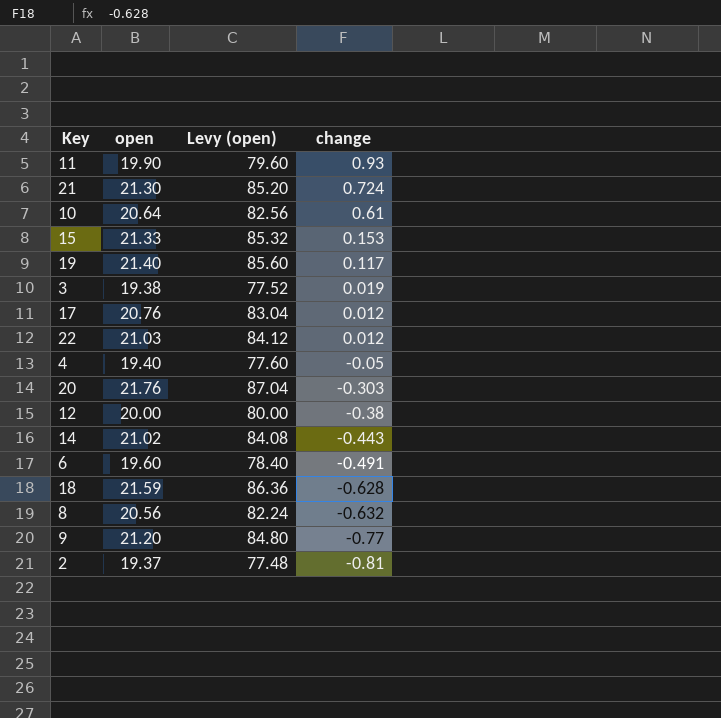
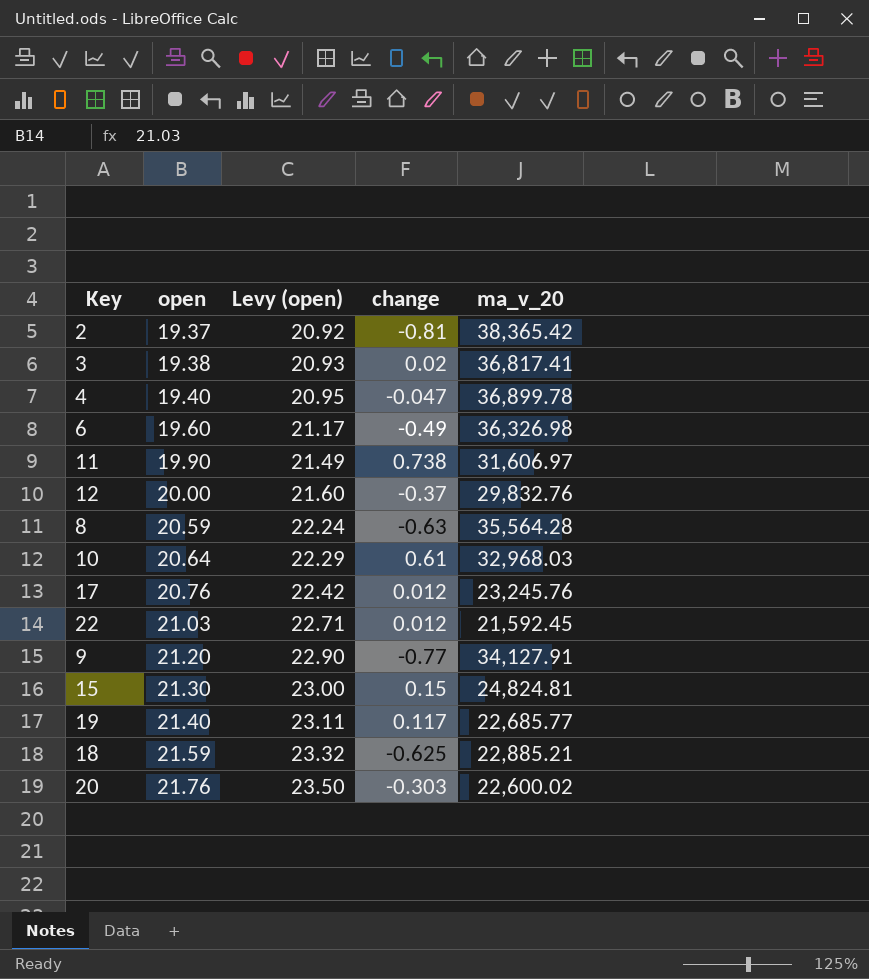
row order: change descending -> open ascending
column Levy (open) | formula: [open] * 4 -> [open] * 1.08
column ma_v_20 | position: none -> 5
row 21: 21.30 | 85.20 | 0.724 -> none
row 14: 21.02 | 84.08 | -0.443 -> none
3 | change: 0.019 -> 0.02
4 | change: -0.05 -> -0.047
6 | change: -0.491 -> -0.49
11 | change: 0.93 -> 0.738
12 | change: -0.38 -> -0.37
8 | open: 20.56 -> 20.59
8 | change: -0.632 -> -0.63
15 | open: 21.33 -> 21.30
15 | change: 0.153 -> 0.15
18 | change: -0.628 -> -0.625

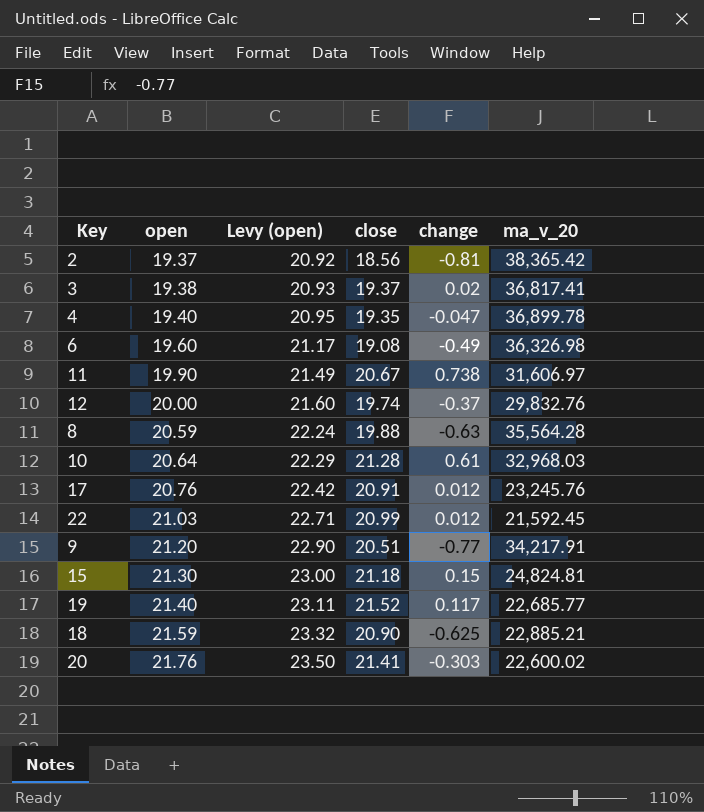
column close | position: none -> 4
9 | ma_v_20: 34,127.91 -> 34,217.91

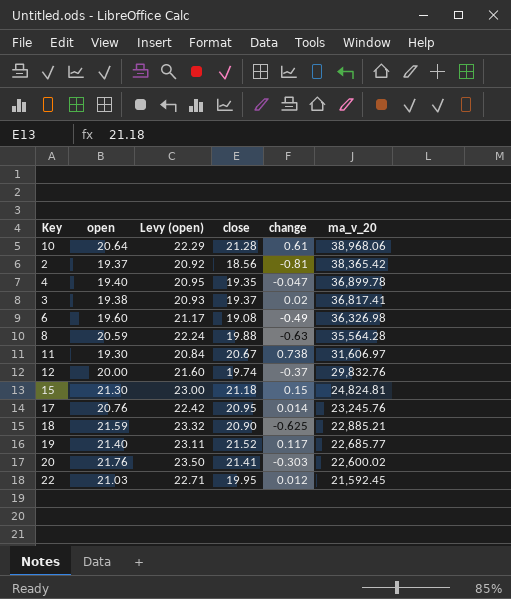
row order: open ascending -> ma_v_20 descending
row 9: 21.20 | 22.90 | 20.51 | -0.77 | 34,217.91 -> none
10 | ma_v_20: 32,968.03 -> 38,968.06
11 | open: 19.90 -> 19.30
11 | Levy (open): 21.49 -> 20.84
17 | close: 20.91 -> 20.95
17 | change: 0.012 -> 0.014
22 | close: 20.99 -> 19.95

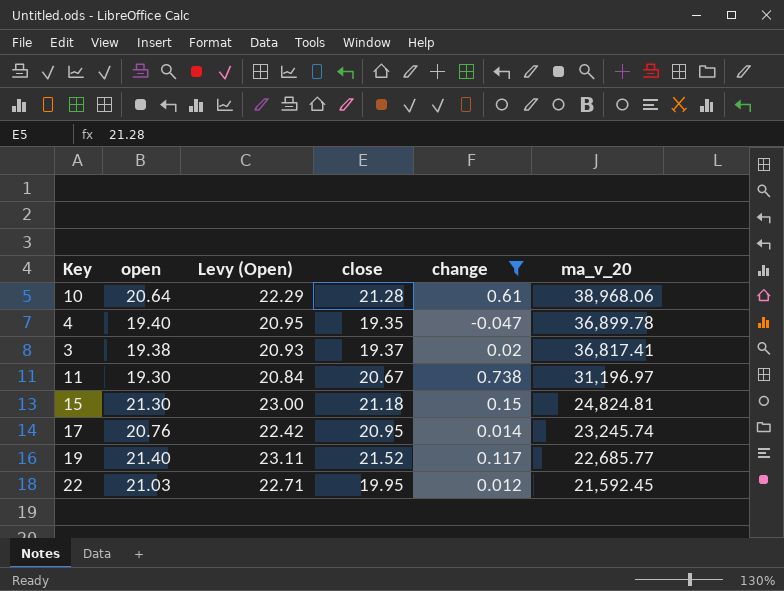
filter: none -> change >= -0.047
column name: Levy (open) -> Levy (Open)
11 | ma_v_20: 31,606.97 -> 31,196.97
17 | ma_v_20: 23,245.76 -> 23,245.74

